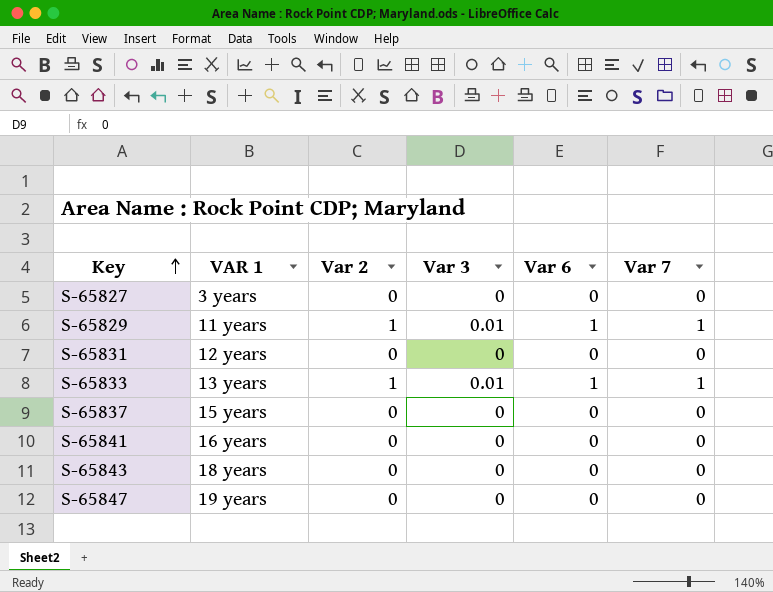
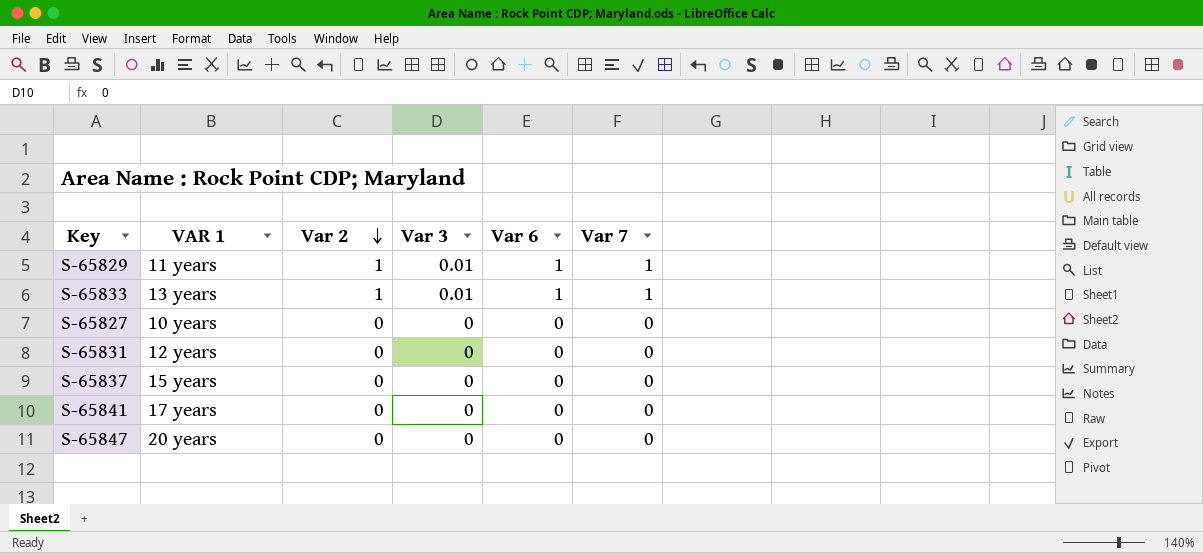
row order: Key ascending -> Var 2 descending
row S-65843: 18 years | 0 | 0 | 0 | 0 -> none
S-65827 | VAR 1: 3 years -> 10 years
S-65841 | VAR 1: 16 years -> 17 years
S-65847 | VAR 1: 19 years -> 20 years

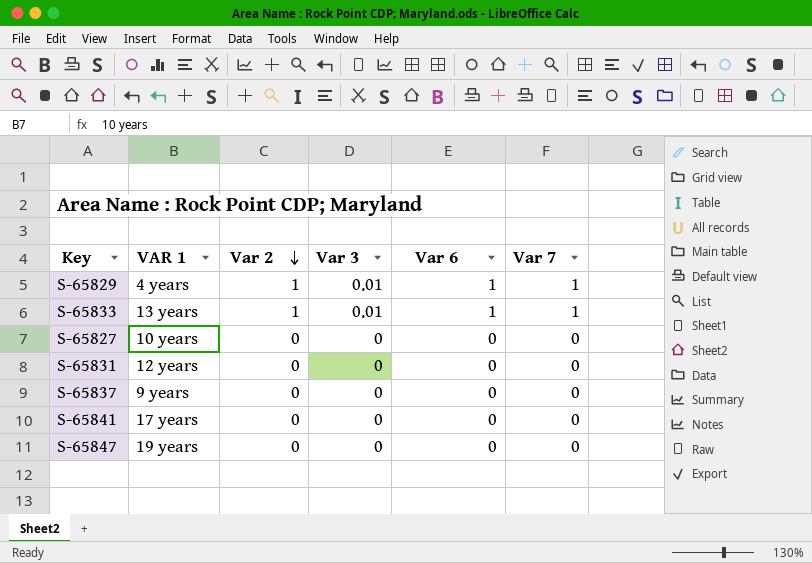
S-65829 | VAR 1: 11 years -> 4 years
S-65837 | VAR 1: 15 years -> 9 years
S-65847 | VAR 1: 20 years -> 19 years

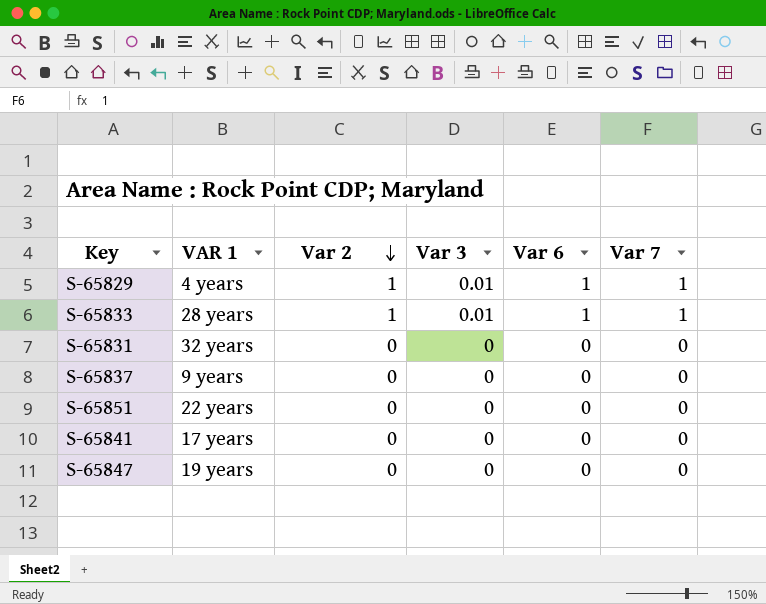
row S-65827: 10 years | 0 | 0 | 0 | 0 -> none
S-65833 | VAR 1: 13 years -> 28 years
S-65831 | VAR 1: 12 years -> 32 years
row S-65851: none -> 22 years | 0 | 0 | 0 | 0

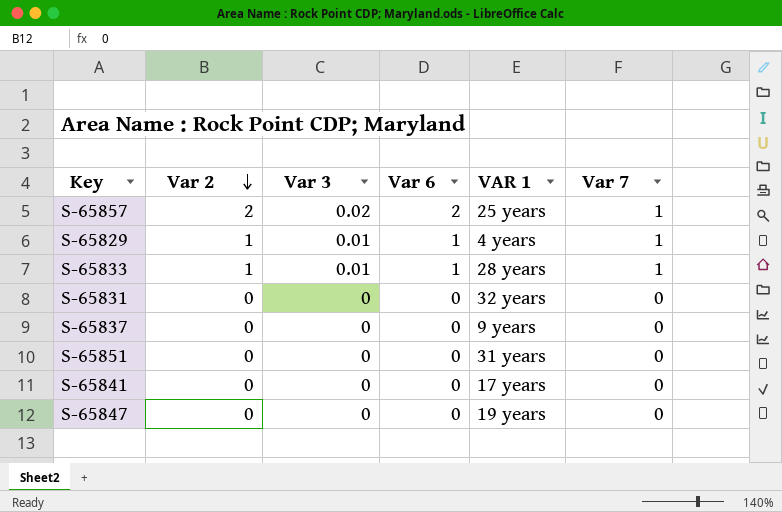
column VAR 1 | position: 2 -> 5
row S-65857: none -> 2 | 0.02 | 2 | 25 years | 1
S-65851 | VAR 1: 22 years -> 31 years

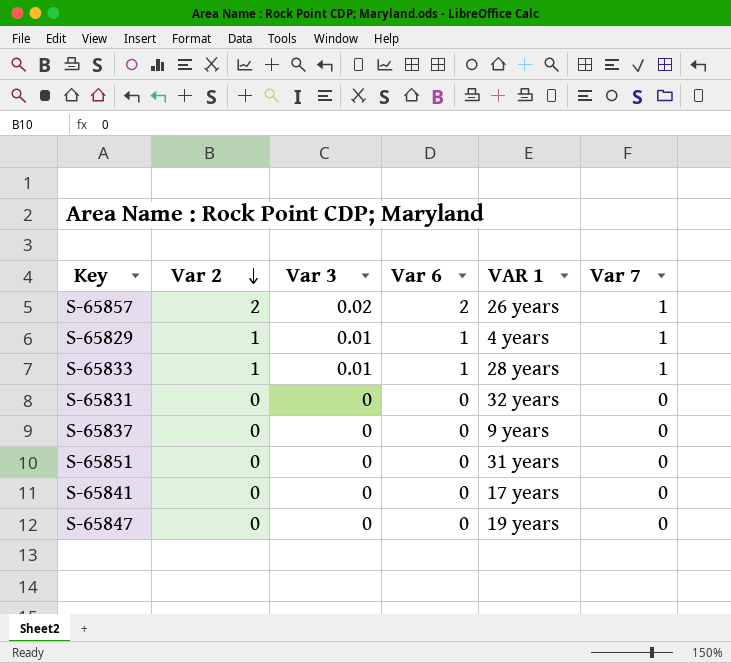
S-65857 | VAR 1: 25 years -> 26 years

